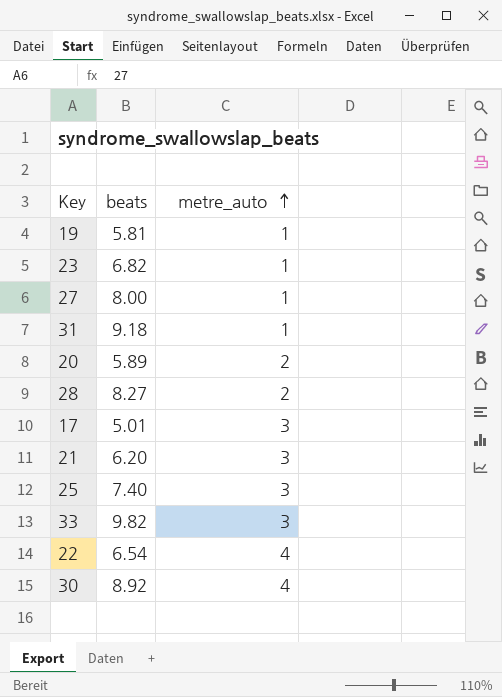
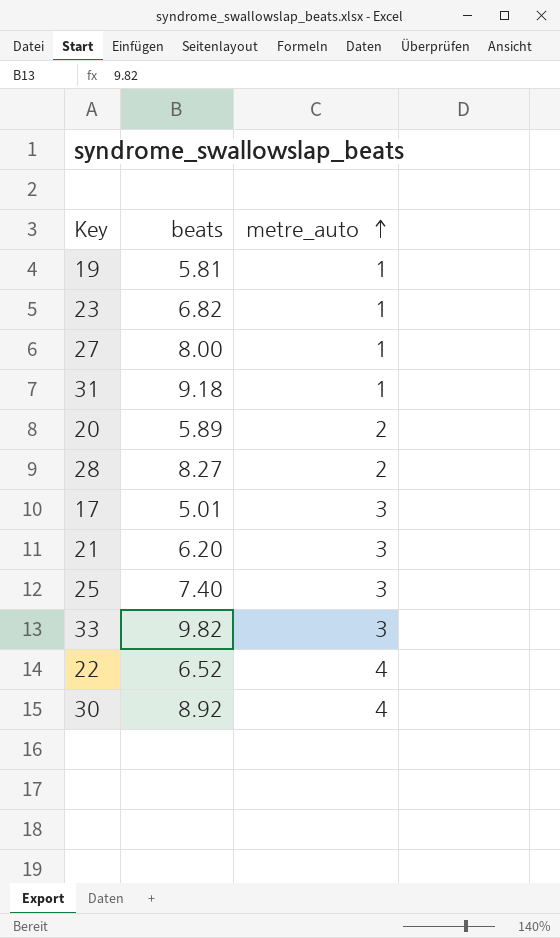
22 | beats: 6.54 -> 6.52

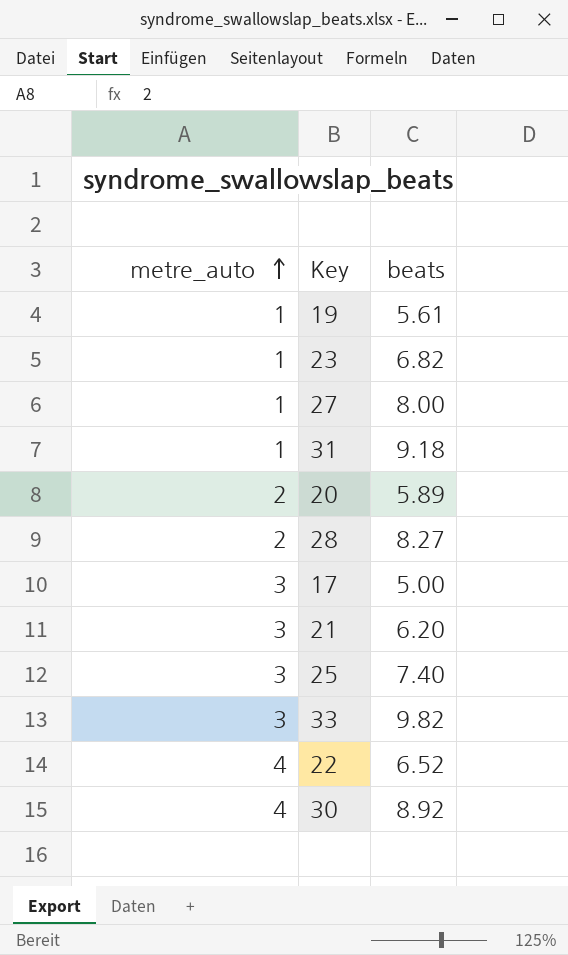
column metre_auto | position: 3 -> 1
19 | beats: 5.81 -> 5.61
17 | beats: 5.01 -> 5.00

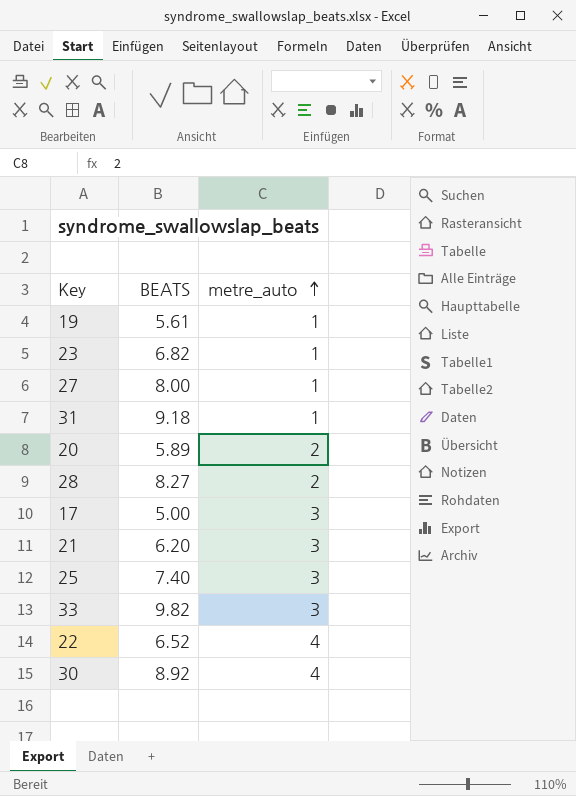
column name: beats -> BEATS
column metre_auto | position: 1 -> 3

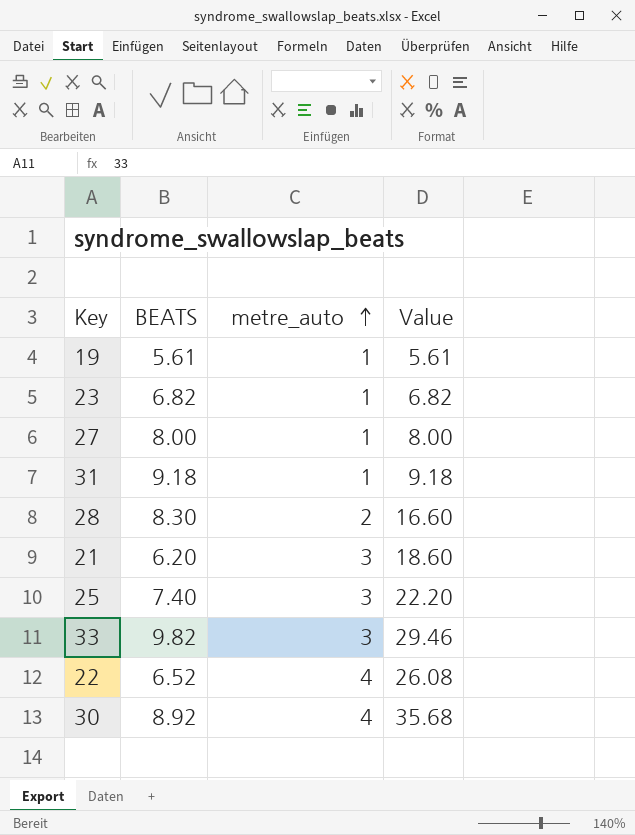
column Value | formula: none -> [BEATS] * [metre_auto]
row 20: 5.89 | 2 -> none
row 17: 5.00 | 3 -> none
28 | BEATS: 8.27 -> 8.30

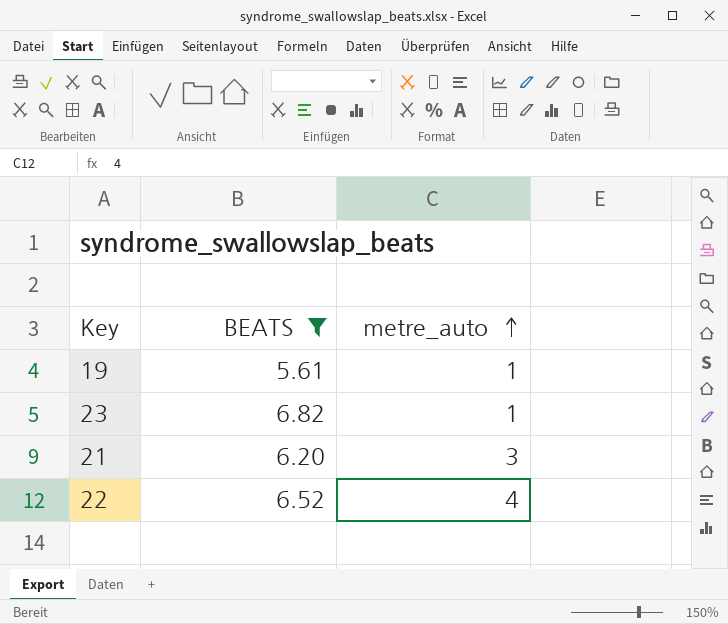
filter: none -> BEATS <= 6.82
column Value | formula: [BEATS] * [metre_auto] -> none

